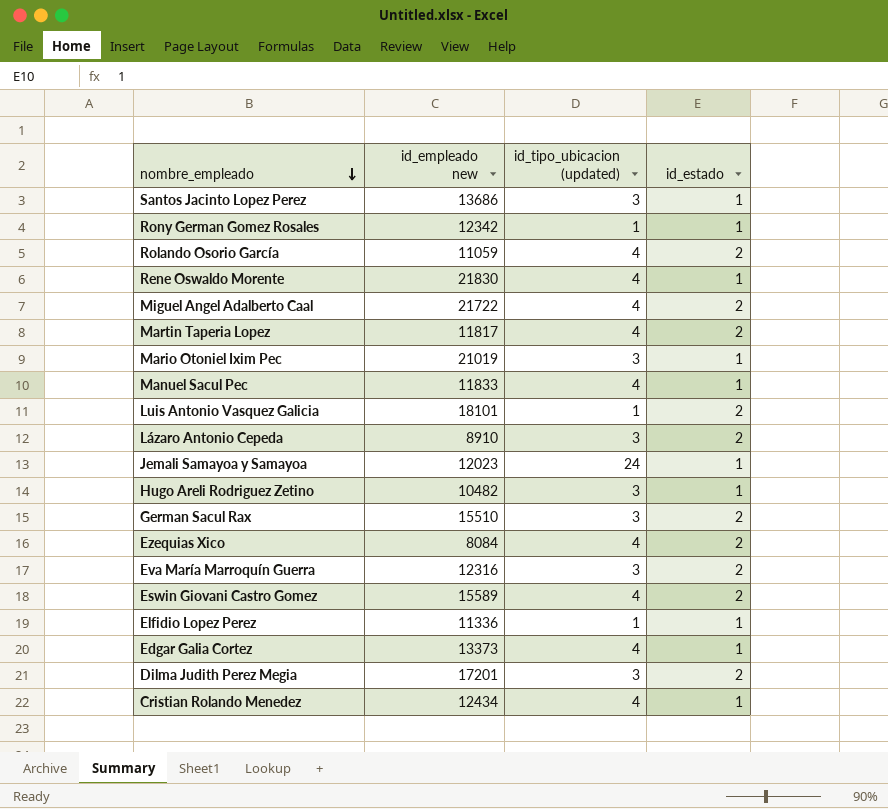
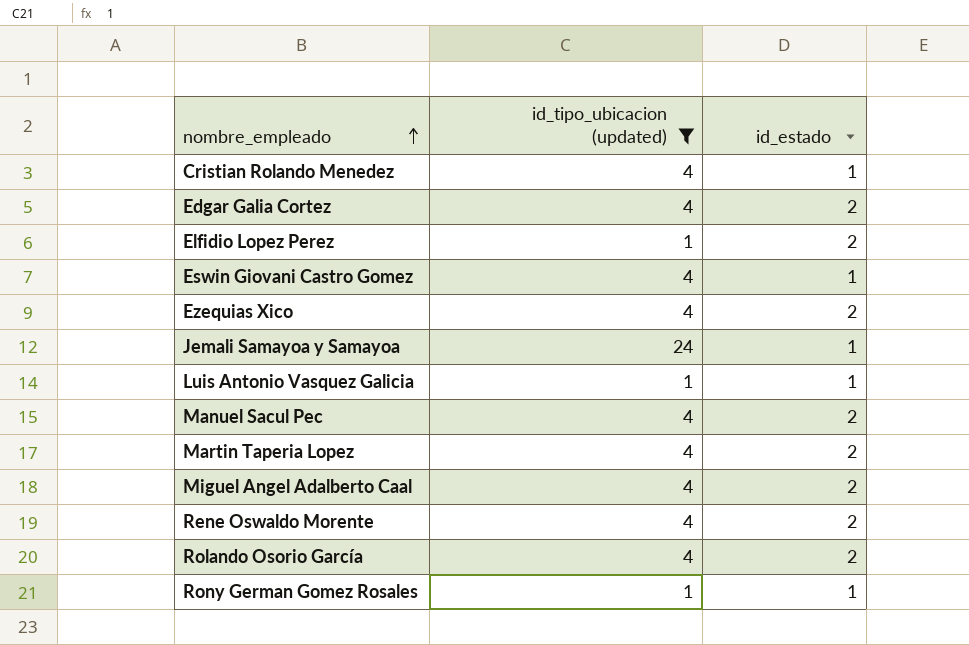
filter: none -> id_tipo_ubicacion (updated) != 3
row order: nombre_empleado descending -> nombre_empleado ascending
column id_empleado new | position: 2 -> none
Edgar Galia Cortez | id_estado: 1 -> 2
Elfidio Lopez Perez | id_estado: 1 -> 2
Eswin Giovani Castro Gomez | id_estado: 2 -> 1
Luis Antonio Vasquez Galicia | id_estado: 2 -> 1
Manuel Sacul Pec | id_estado: 1 -> 2
Rene Oswaldo Morente | id_estado: 1 -> 2

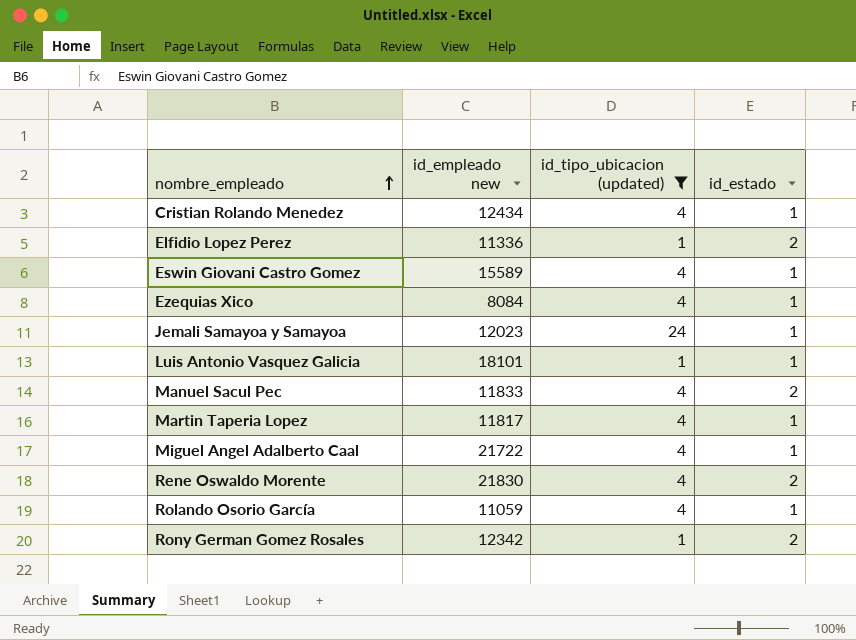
column id_empleado new | position: none -> 2
row Edgar Galia Cortez: 4 | 2 -> none
Ezequias Xico | id_estado: 2 -> 1
Martin Taperia Lopez | id_estado: 2 -> 1
Miguel Angel Adalberto Caal | id_estado: 2 -> 1
Rolando Osorio García | id_estado: 2 -> 1
Rony German Gomez Rosales | id_estado: 1 -> 2

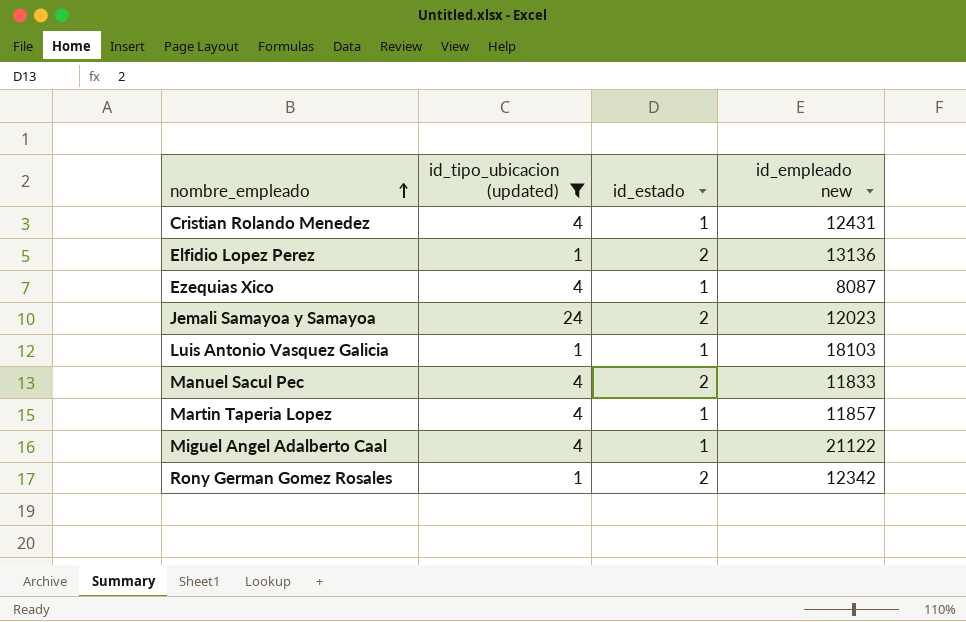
column id_empleado new | position: 2 -> 4
row Eswin Giovani Castro Gomez: 15589 | 4 | 1 -> none
row Rene Oswaldo Morente: 21830 | 4 | 2 -> none
row Rolando Osorio García: 11059 | 4 | 1 -> none
Cristian Rolando Menedez | id_empleado new: 12434 -> 12431
Elfidio Lopez Perez | id_empleado new: 11336 -> 13136
Ezequias Xico | id_empleado new: 8084 -> 8087
Jemali Samayoa y Samayoa | id_estado: 1 -> 2
Luis Antonio Vasquez Galicia | id_empleado new: 18101 -> 18103
Martin Taperia Lopez | id_empleado new: 11817 -> 11857
Miguel Angel Adalberto Caal | id_empleado new: 21722 -> 21122

